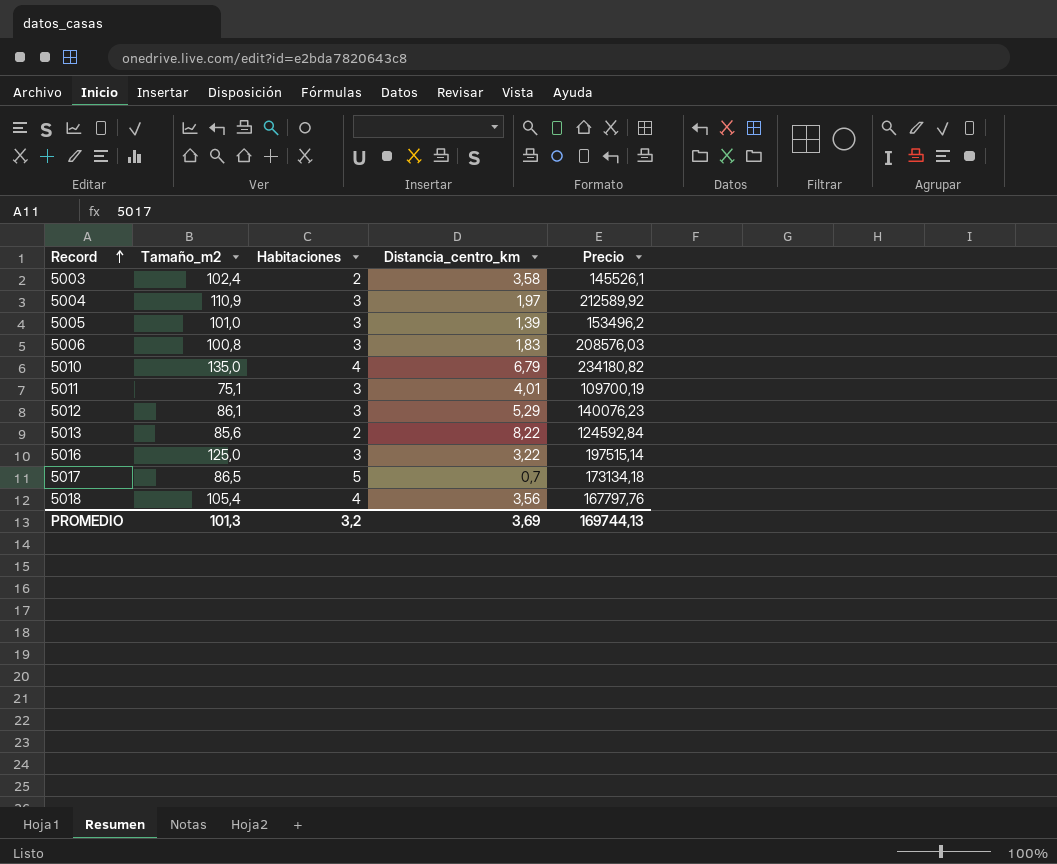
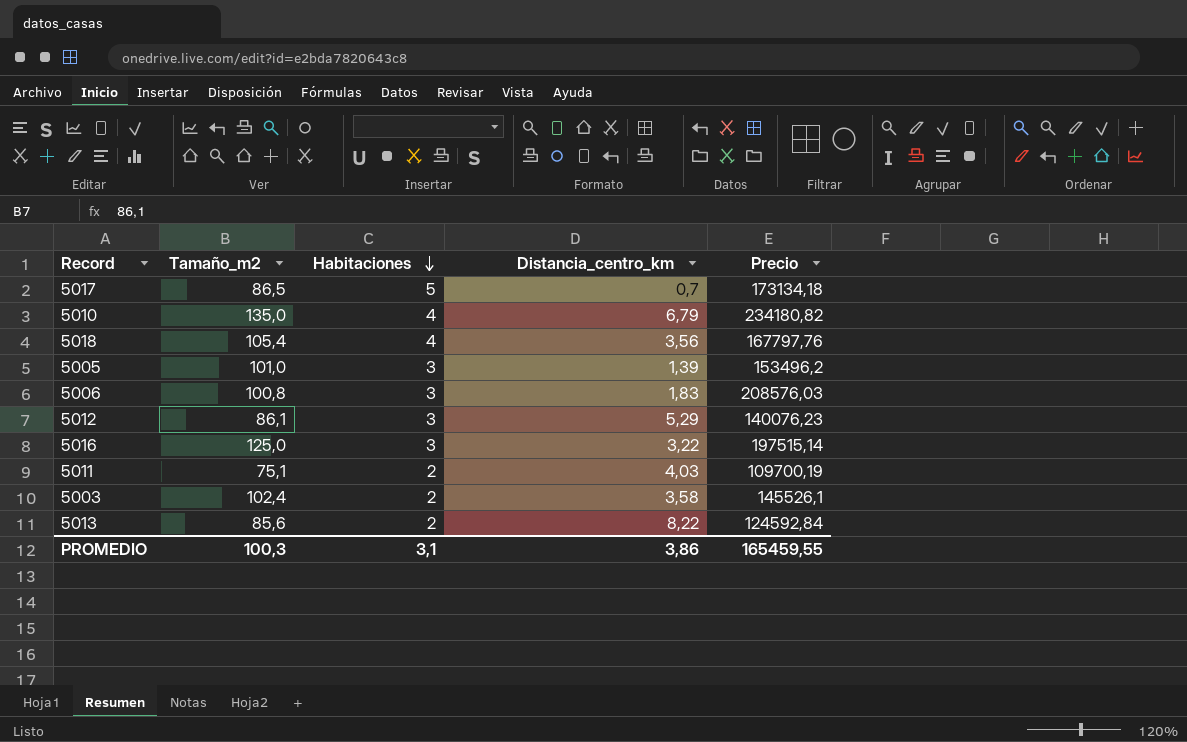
row order: Record ascending -> Habitaciones descending
row 5004: 110,9 | 3 | 1,97 | 212589,92 -> none
5011 | Habitaciones: 3 -> 2
5011 | Distancia_centro_km: 4,01 -> 4,03
PROMEDIO | Tamaño_m2: 101,3 -> 100,3
PROMEDIO | Habitaciones: 3,2 -> 3,1
PROMEDIO | Distancia_centro_km: 3,69 -> 3,86
PROMEDIO | Precio: 169744,13 -> 165459,55

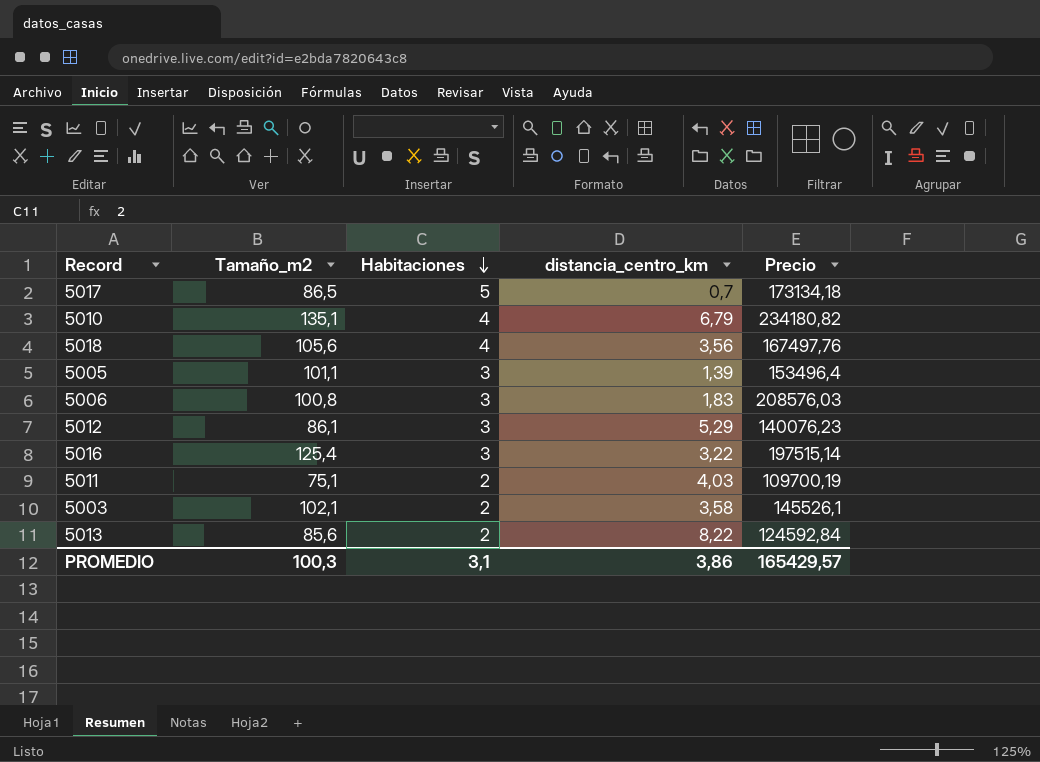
column name: Distancia_centro_km -> distancia_centro_km
5010 | Tamaño_m2: 135,0 -> 135,1
5018 | Tamaño_m2: 105,4 -> 105,6
5018 | Precio: 167797,76 -> 167497,76
5005 | Tamaño_m2: 101,0 -> 101,1
5005 | Precio: 153496,2 -> 153496,4
5016 | Tamaño_m2: 125,0 -> 125,4
5003 | Tamaño_m2: 102,4 -> 102,1
PROMEDIO | Precio: 165459,55 -> 165429,57

